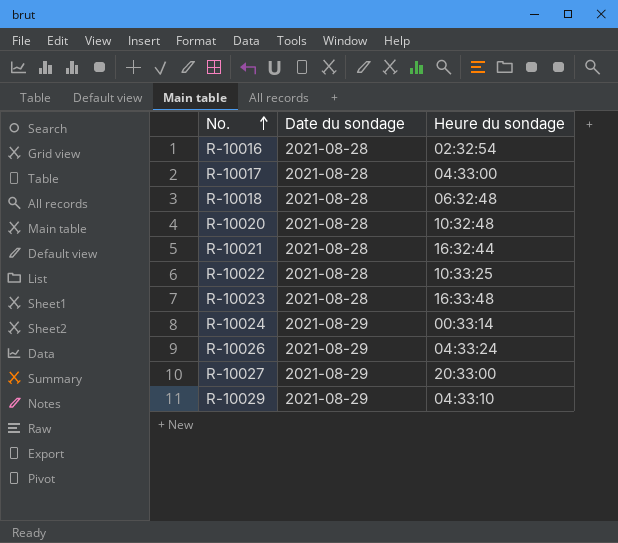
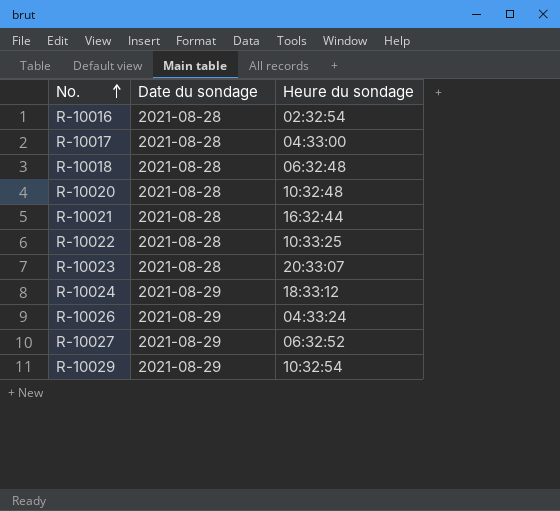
R-10023 | Heure du sondage: 16:33:48 -> 20:33:07
R-10024 | Heure du sondage: 00:33:14 -> 18:33:12
R-10027 | Heure du sondage: 20:33:00 -> 06:32:52
R-10029 | Heure du sondage: 04:33:10 -> 10:32:54

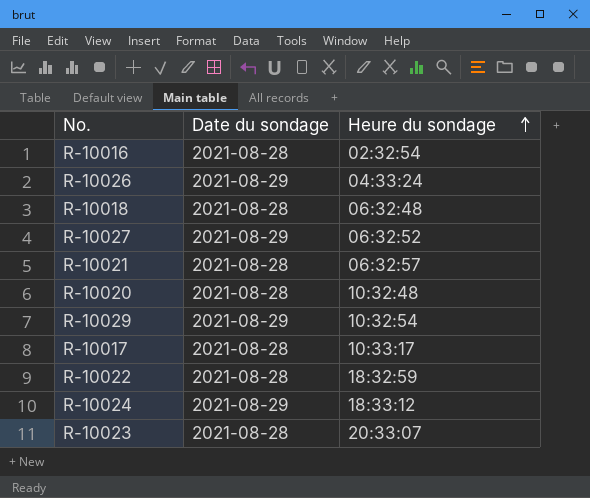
row order: No. ascending -> Heure du sondage ascending
R-10021 | Heure du sondage: 16:32:44 -> 06:32:57
R-10017 | Heure du sondage: 04:33:00 -> 10:33:17
R-10022 | Heure du sondage: 10:33:25 -> 18:32:59

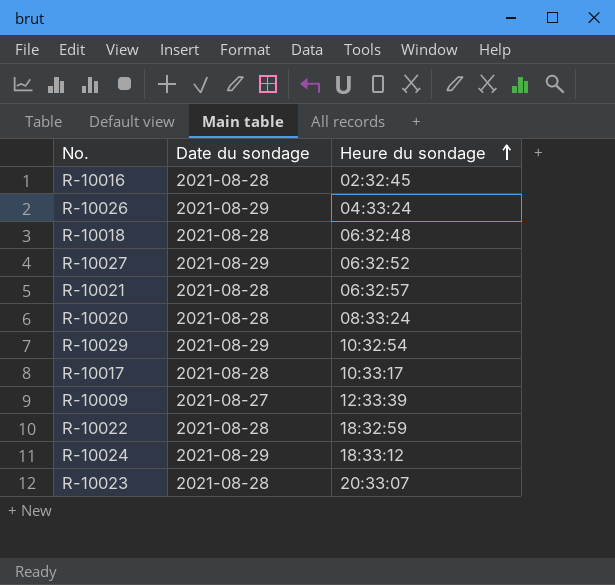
R-10016 | Heure du sondage: 02:32:54 -> 02:32:45
R-10020 | Heure du sondage: 10:32:48 -> 08:33:24
row R-10009: none -> 2021-08-27 | 12:33:39

